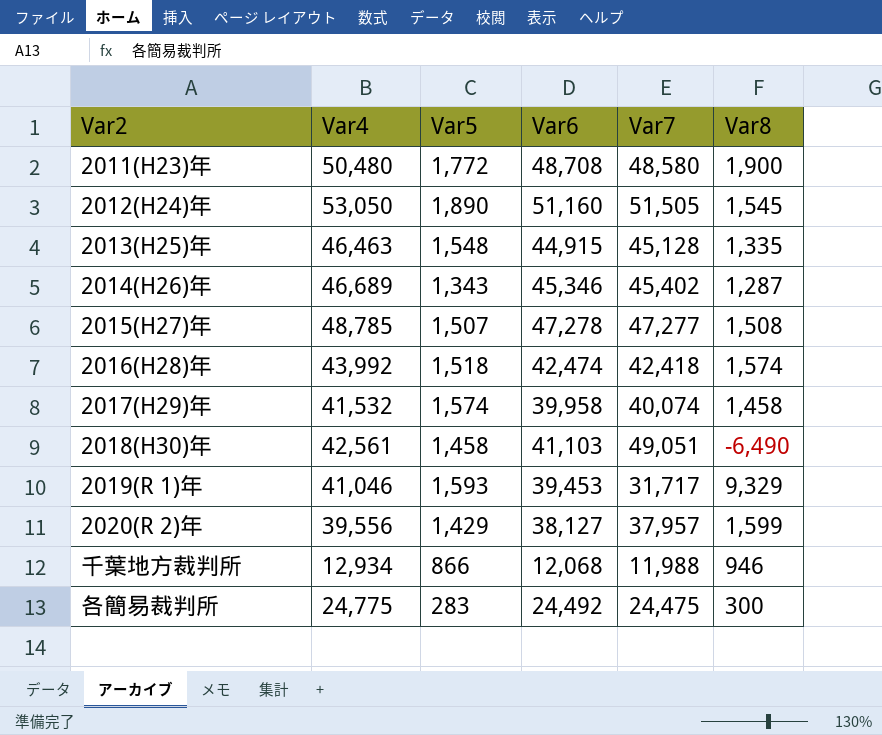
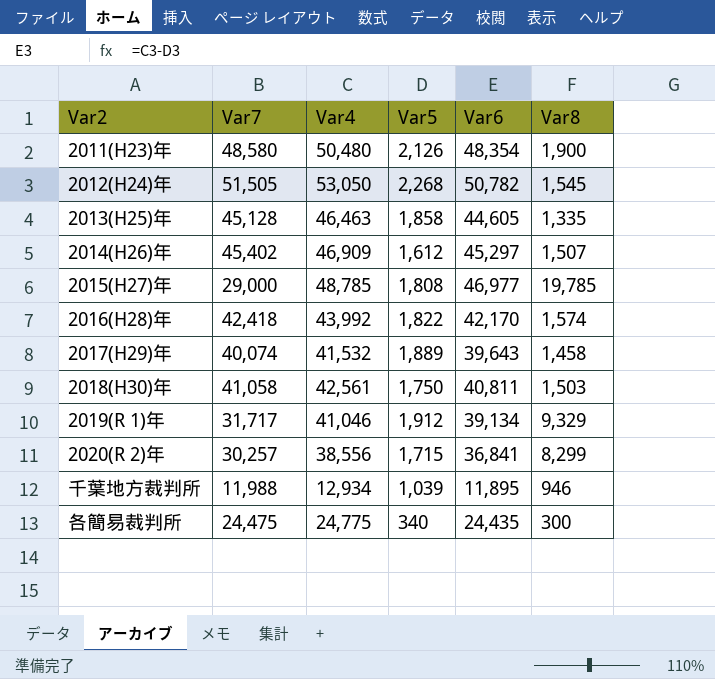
column Var7 | position: 5 -> 2
2011(H23)年 | Var5: 1,772 -> 2,126
2011(H23)年 | Var6: 48,708 -> 48,354
2012(H24)年 | Var5: 1,890 -> 2,268
2012(H24)年 | Var6: 51,160 -> 50,782
2013(H25)年 | Var5: 1,548 -> 1,858
2013(H25)年 | Var6: 44,915 -> 44,605
2014(H26)年 | Var4: 46,689 -> 46,909
2014(H26)年 | Var5: 1,343 -> 1,612
2014(H26)年 | Var6: 45,346 -> 45,297
2014(H26)年 | Var8: 1,287 -> 1,507
2015(H27)年 | Var7: 47,277 -> 29,000
2015(H27)年 | Var5: 1,507 -> 1,808
2015(H27)年 | Var6: 47,278 -> 46,977
2015(H27)年 | Var8: 1,508 -> 19,785
2016(H28)年 | Var5: 1,518 -> 1,822
2016(H28)年 | Var6: 42,474 -> 42,170
2017(H29)年 | Var5: 1,574 -> 1,889
2017(H29)年 | Var6: 39,958 -> 39,643
2018(H30)年 | Var7: 49,051 -> 41,058
2018(H30)年 | Var5: 1,458 -> 1,750
2018(H30)年 | Var6: 41,103 -> 40,811
2018(H30)年 | Var8: -6,490 -> 1,503
2019(R 1)年 | Var5: 1,593 -> 1,912
2019(R 1)年 | Var6: 39,453 -> 39,134
2020(R 2)年 | Var7: 37,957 -> 30,257
2020(R 2)年 | Var4: 39,556 -> 38,556
2020(R 2)年 | Var5: 1,429 -> 1,715
2020(R 2)年 | Var6: 38,127 -> 36,841
2020(R 2)年 | Var8: 1,599 -> 8,299
千葉地方裁判所 | Var5: 866 -> 1,039
千葉地方裁判所 | Var6: 12,068 -> 11,895
各簡易裁判所 | Var5: 283 -> 340
各簡易裁判所 | Var6: 24,492 -> 24,435

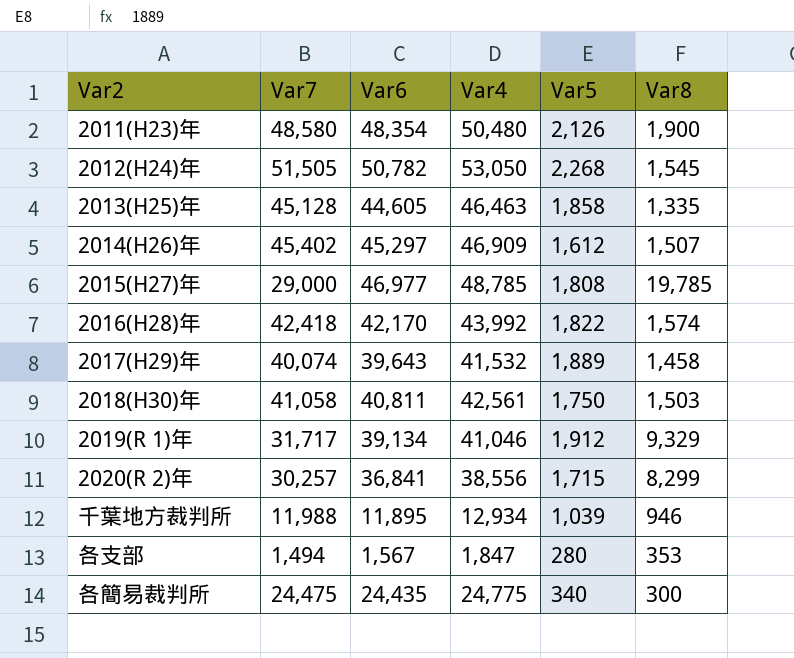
column Var6 | position: 5 -> 3
row 各支部: none -> 1,494 | 1,567 | 1,847 | 280 | 353

